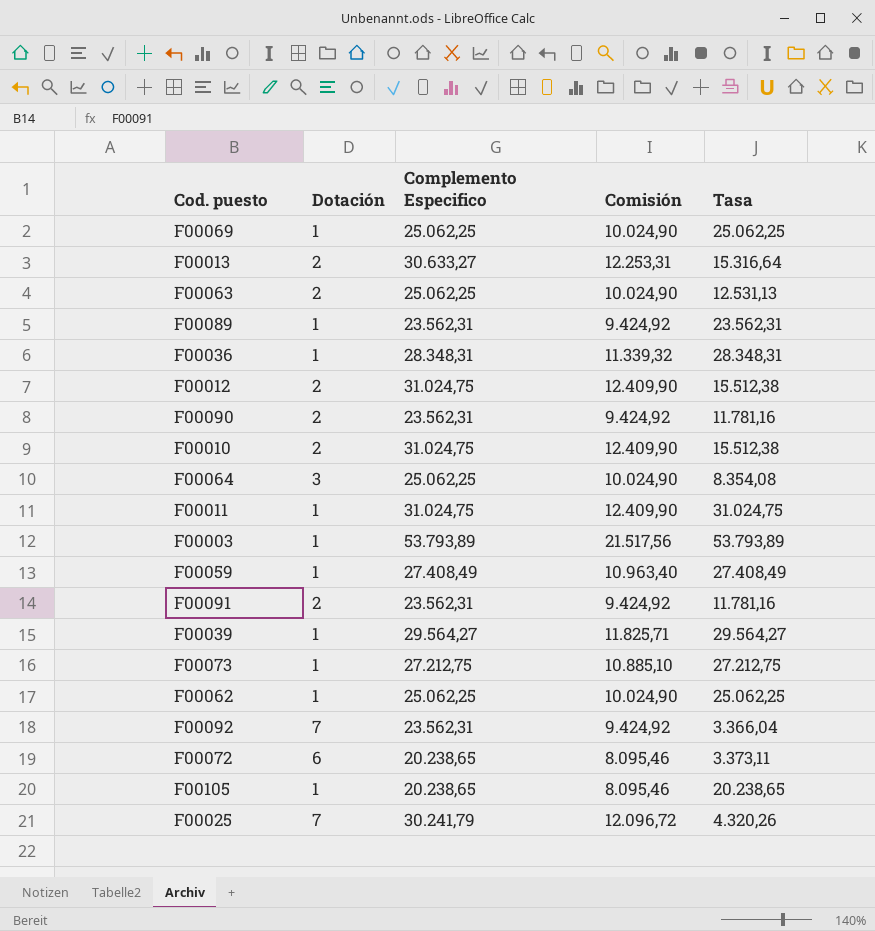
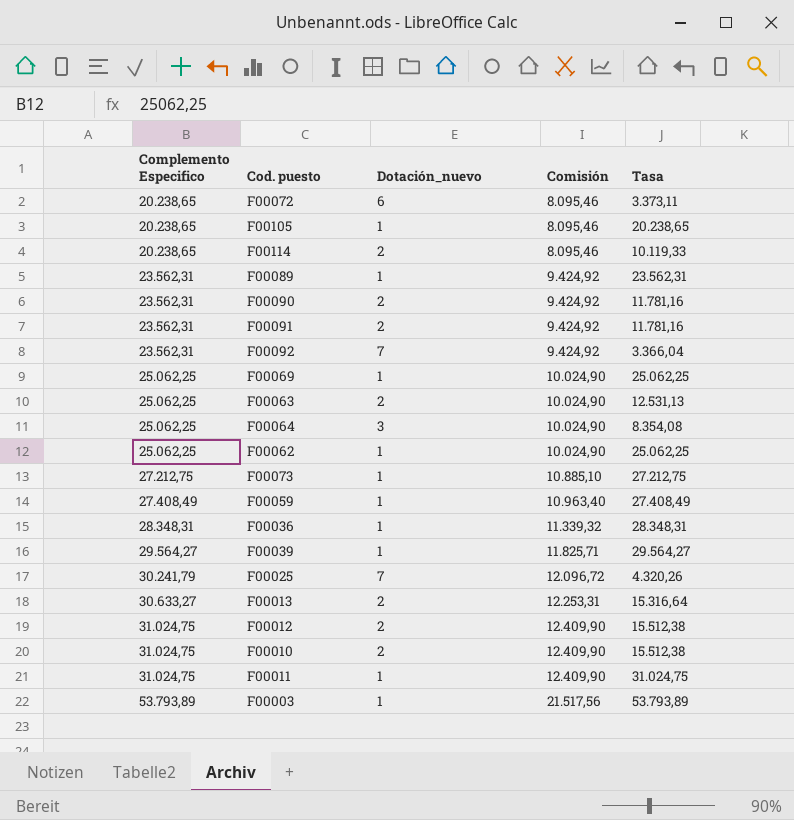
row order: none -> Complemento Especifico ascending
column Complemento Especifico | position: 3 -> 1
column name: Dotación -> Dotación_nuevo
row F00114: none -> 20.238,65 | 2 | 8.095,46 | 10.119,33

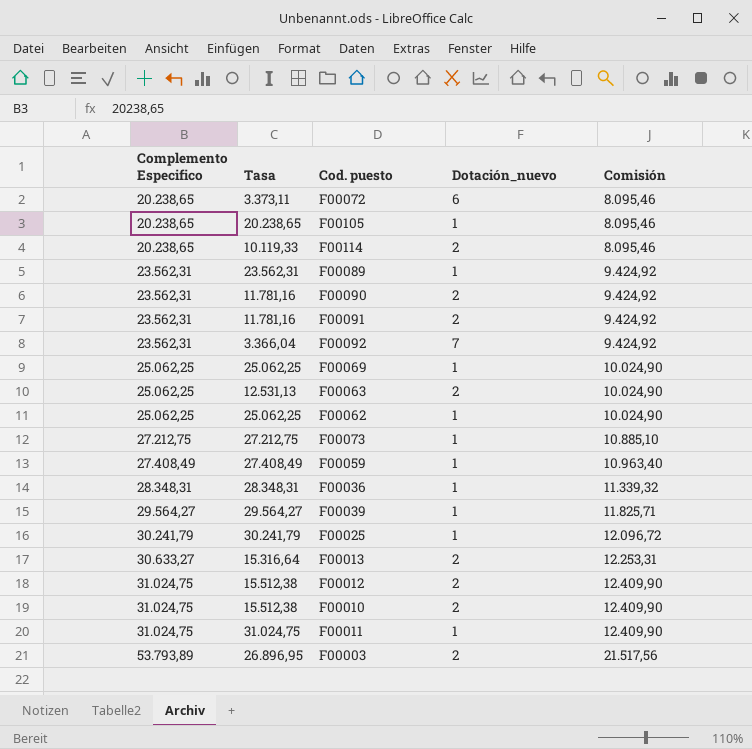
column Tasa | position: 5 -> 2
row F00064: 25.062,25 | 3 | 10.024,90 | 8.354,08 -> none
F00025 | Tasa: 4.320,26 -> 30.241,79
F00025 | Dotación_nuevo: 7 -> 1
F00003 | Tasa: 53.793,89 -> 26.896,95
F00003 | Dotación_nuevo: 1 -> 2

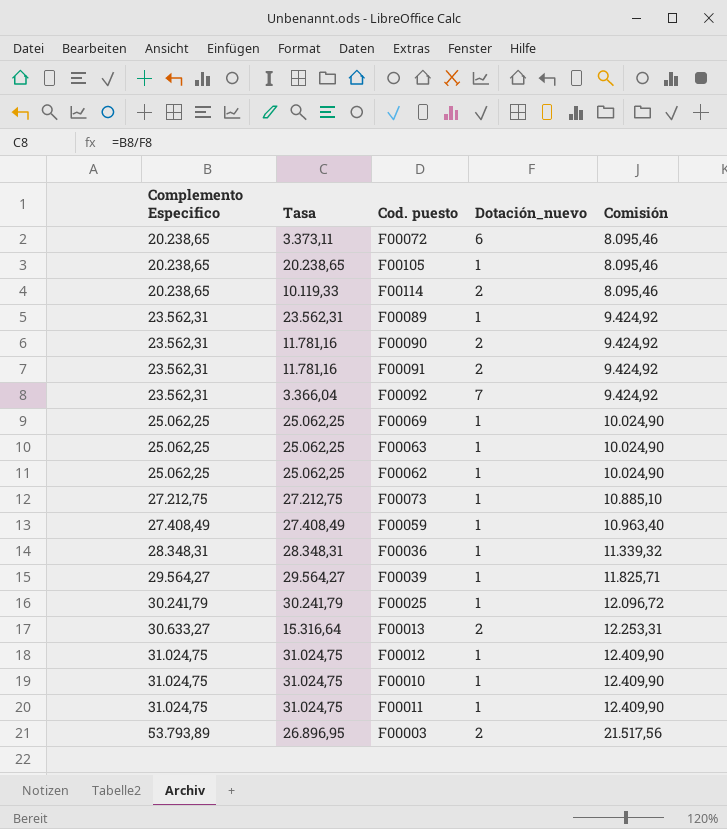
F00063 | Tasa: 12.531,13 -> 25.062,25
F00063 | Dotación_nuevo: 2 -> 1
F00012 | Tasa: 15.512,38 -> 31.024,75
F00012 | Dotación_nuevo: 2 -> 1
F00010 | Tasa: 15.512,38 -> 31.024,75
F00010 | Dotación_nuevo: 2 -> 1

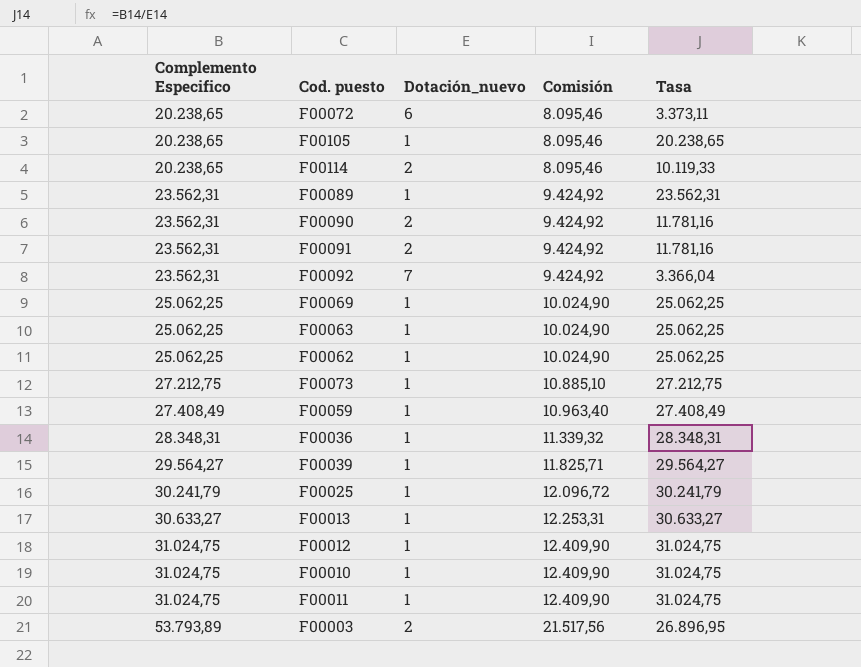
column Tasa | position: 2 -> 5
F00013 | Dotación_nuevo: 2 -> 1
F00013 | Tasa: 15.316,64 -> 30.633,27

